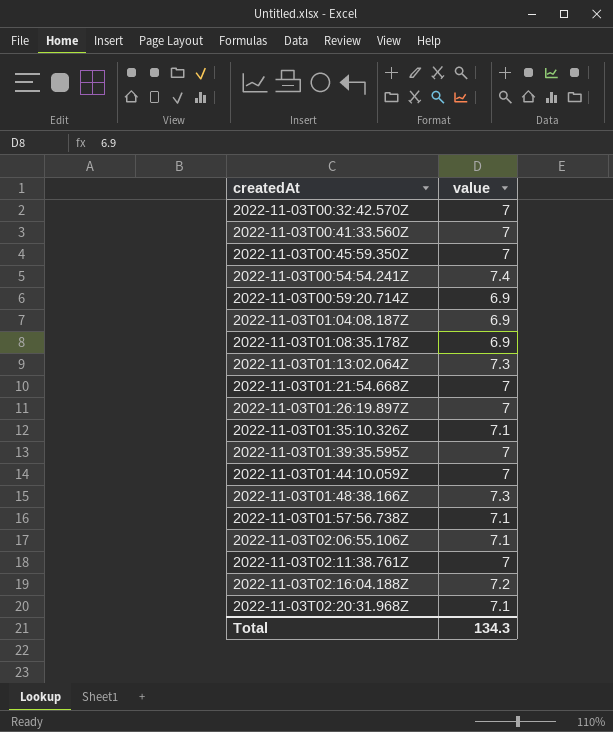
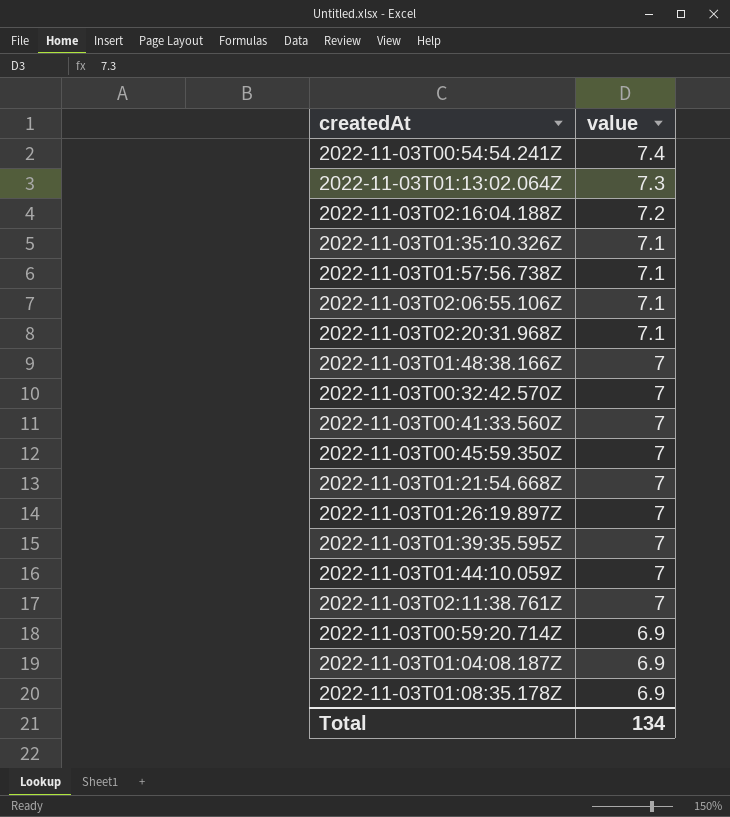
row order: createdAt ascending -> value descending
2022-11-03T01:48:38.166Z | value: 7.3 -> 7
Total | value: 134.3 -> 134

